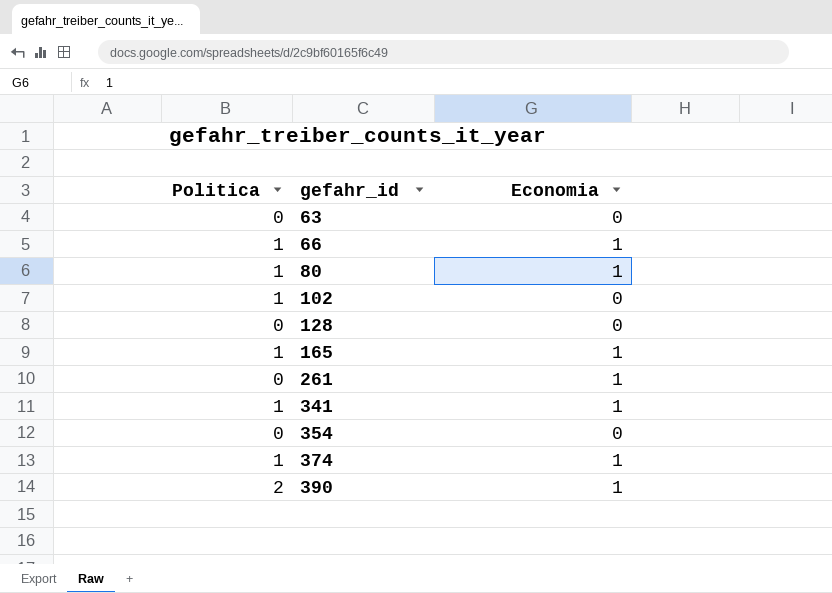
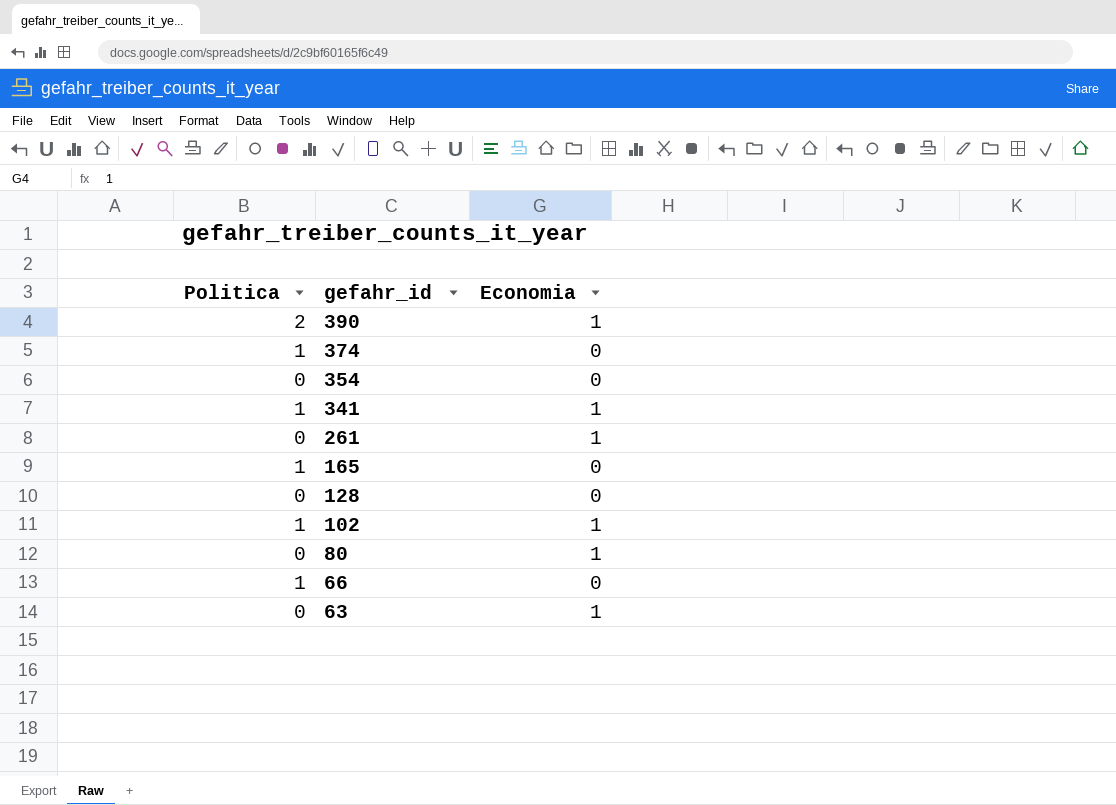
row order: gefahr_id ascending -> gefahr_id descending
374 | Economia: 1 -> 0
165 | Economia: 1 -> 0
102 | Economia: 0 -> 1
80 | Politica: 1 -> 0
66 | Economia: 1 -> 0
63 | Economia: 0 -> 1

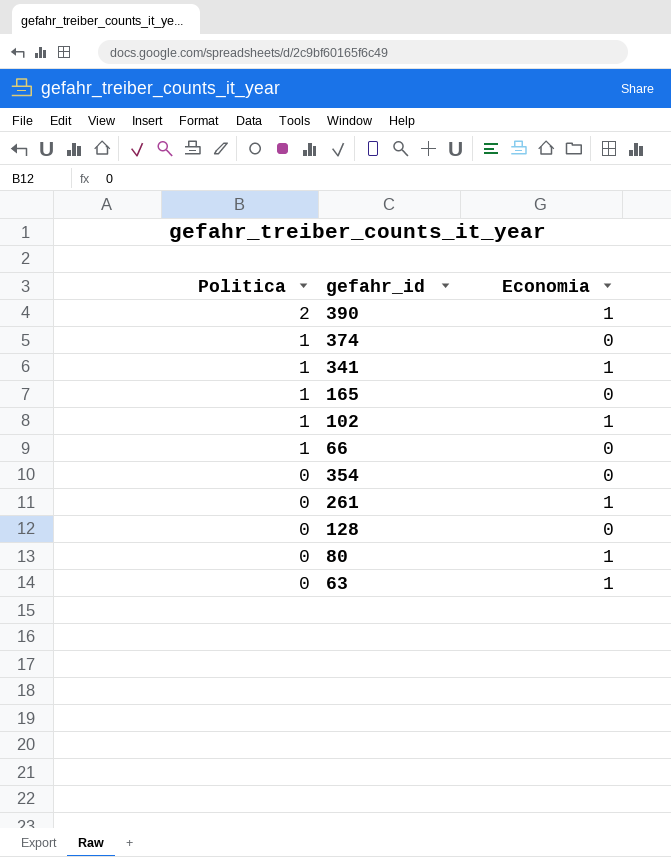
row order: gefahr_id descending -> Politica descending

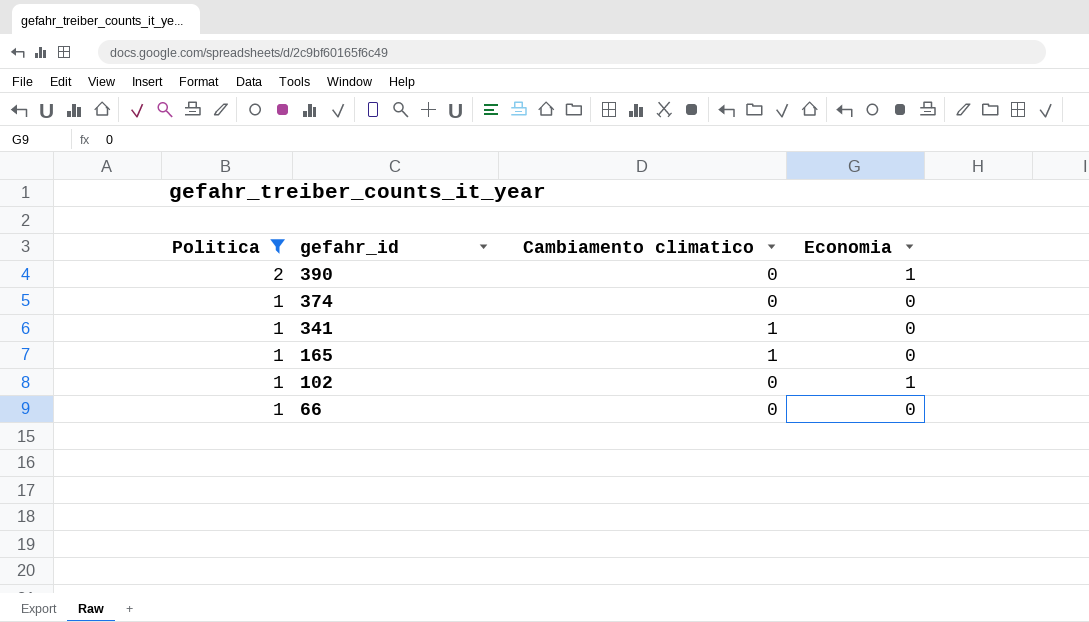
filter: none -> Politica != 0
column Cambiamento climatico | position: none -> 3
341 | Economia: 1 -> 0

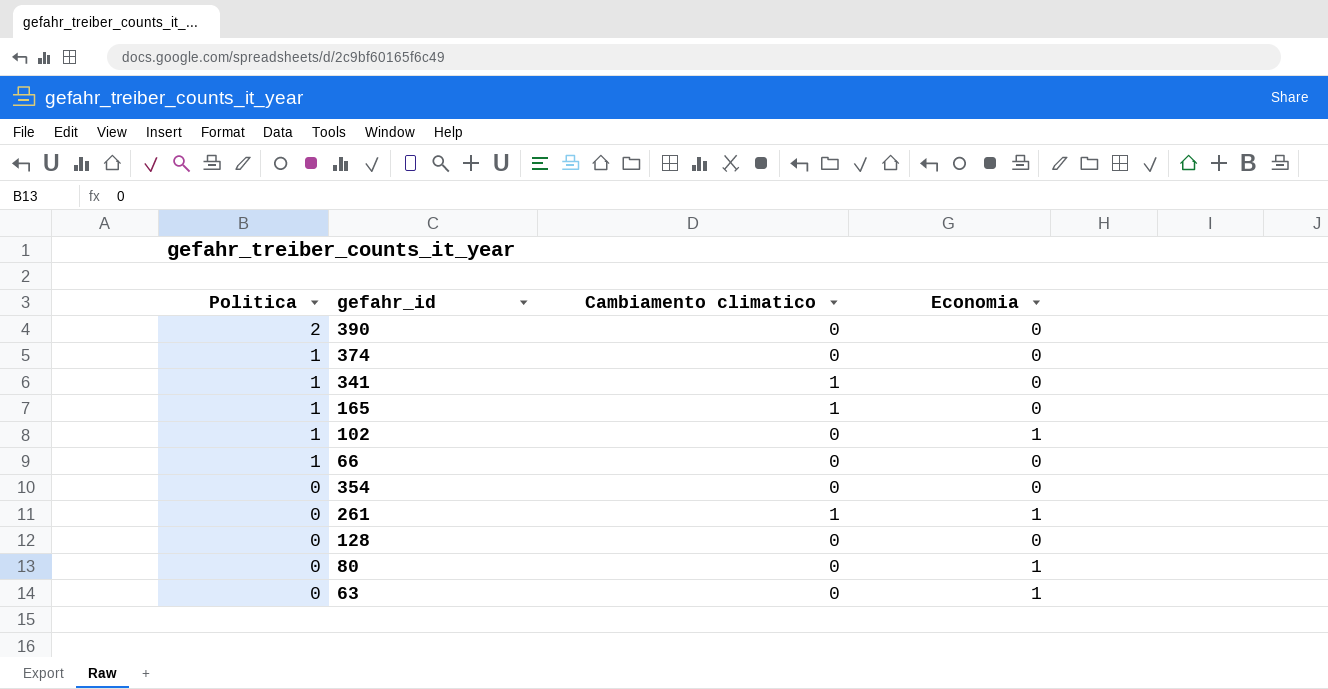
filter: Politica != 0 -> none
390 | Economia: 1 -> 0

